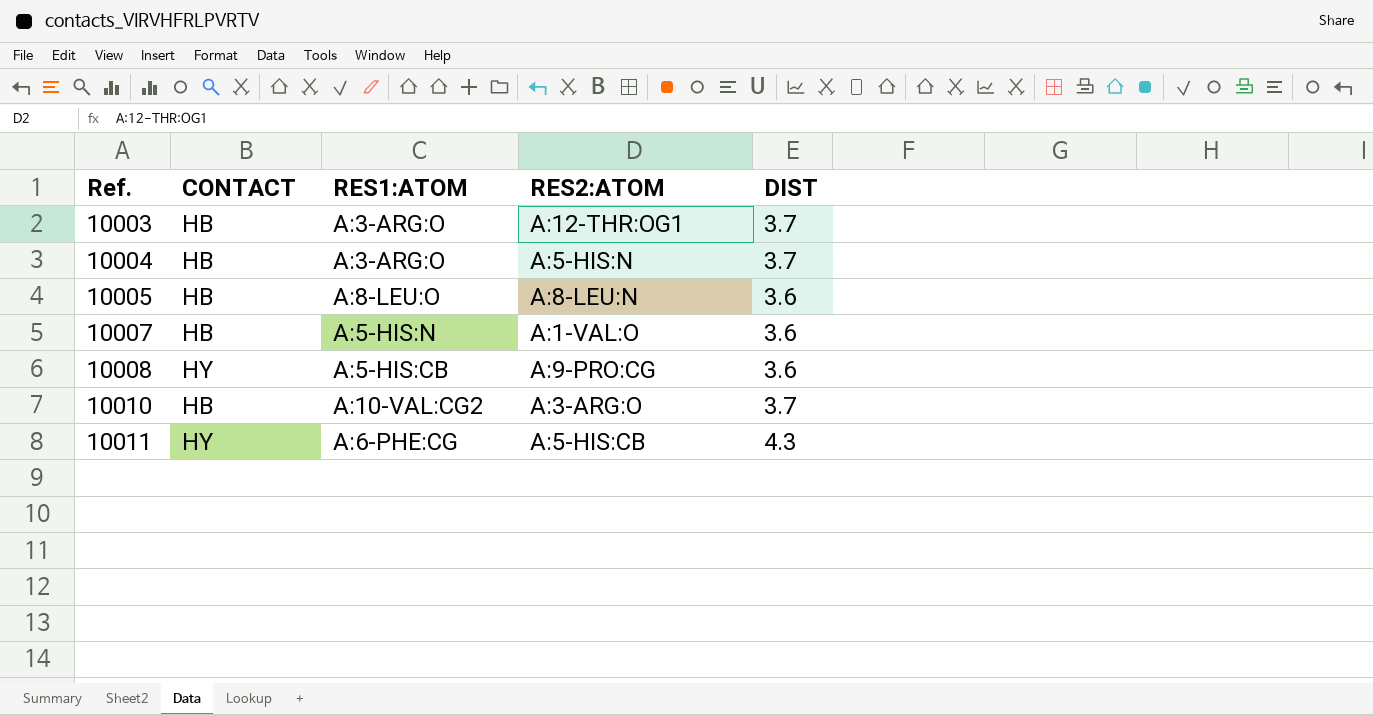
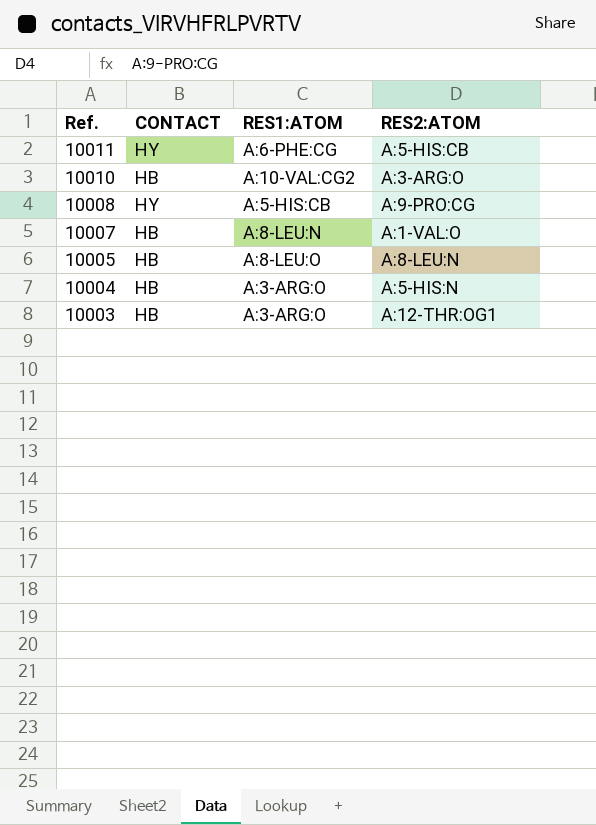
row order: Ref. ascending -> Ref. descending
column DIST | position: 5 -> none
10007 | RES1:ATOM: A:5-HIS:N -> A:8-LEU:N

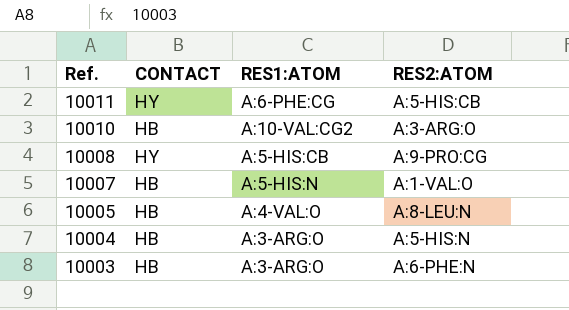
10007 | RES1:ATOM: A:8-LEU:N -> A:5-HIS:N
10005 | RES1:ATOM: A:8-LEU:O -> A:4-VAL:O
10003 | RES2:ATOM: A:12-THR:OG1 -> A:6-PHE:N

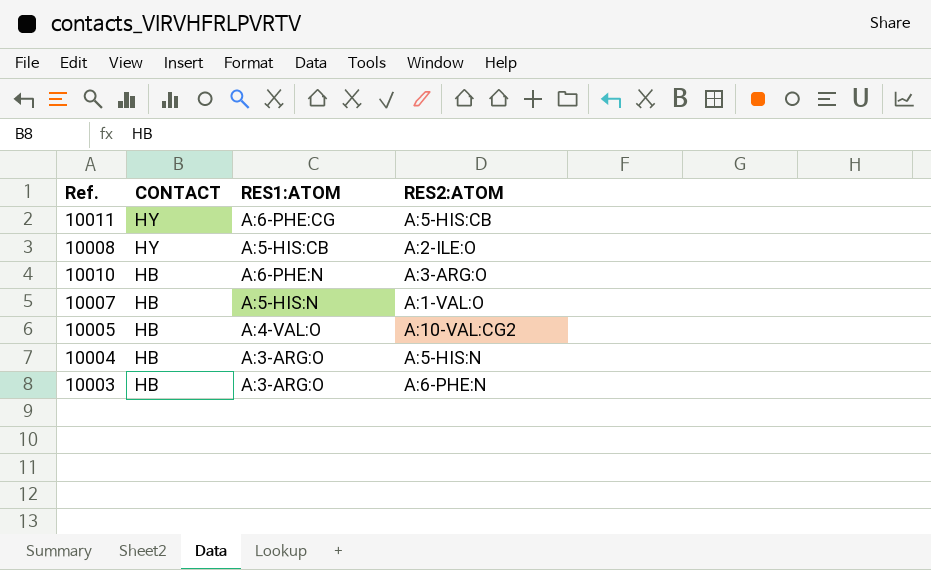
row order: Ref. descending -> CONTACT descending
10008 | RES2:ATOM: A:9-PRO:CG -> A:2-ILE:O
10010 | RES1:ATOM: A:10-VAL:CG2 -> A:6-PHE:N
10005 | RES2:ATOM: A:8-LEU:N -> A:10-VAL:CG2

